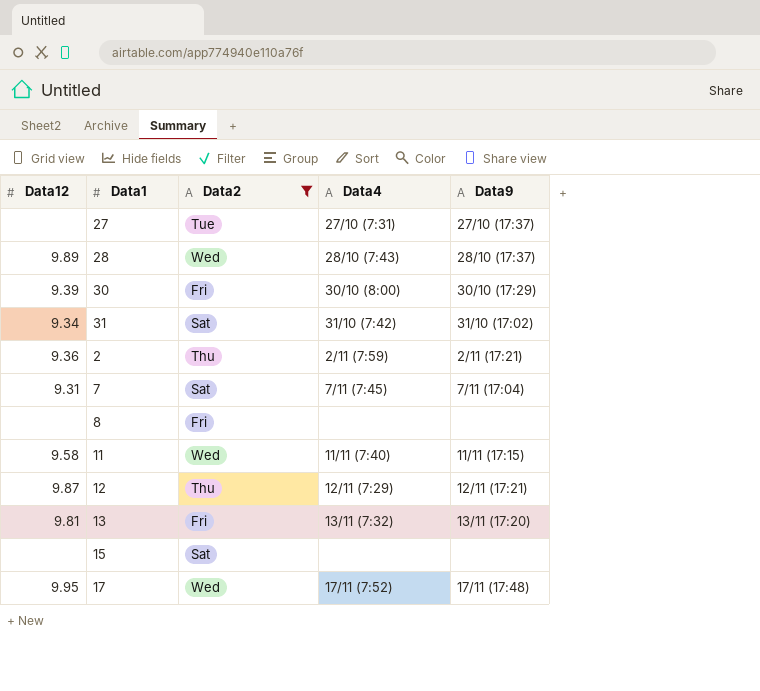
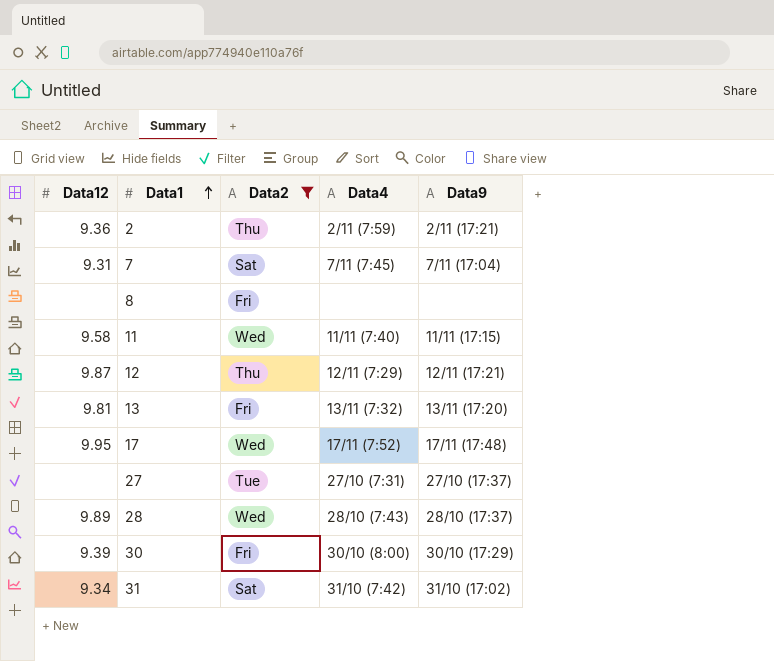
row order: none -> Data1 ascending
row 15: none | Sat | none | none -> none

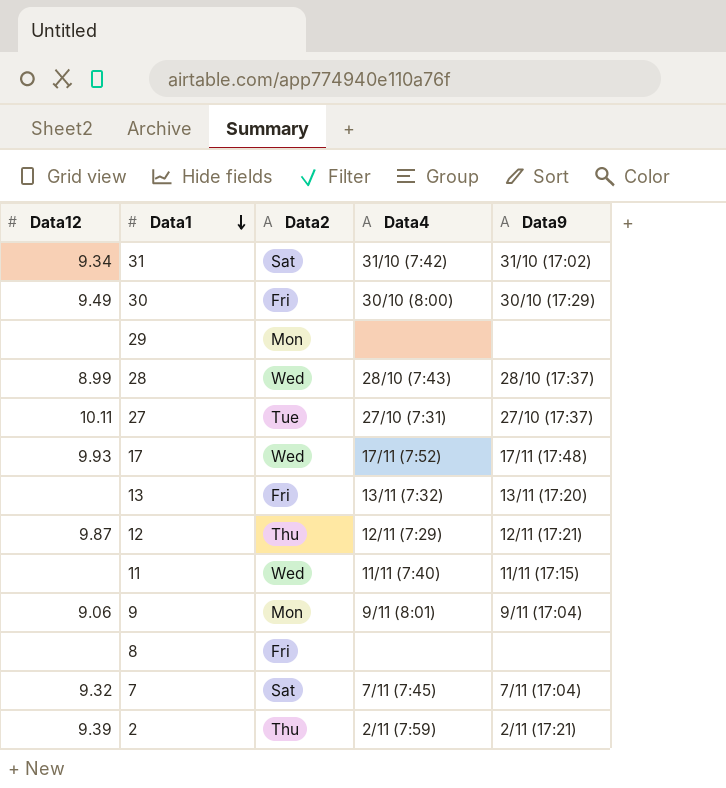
filter: Data2 != Mon -> none
row order: Data1 ascending -> Data1 descending
30 | Data12: 9.39 -> 9.49
28 | Data12: 9.89 -> 8.99
27 | Data12: none -> 10.11
17 | Data12: 9.95 -> 9.93
13 | Data12: 9.81 -> none
11 | Data12: 9.58 -> none
7 | Data12: 9.31 -> 9.32
2 | Data12: 9.36 -> 9.39

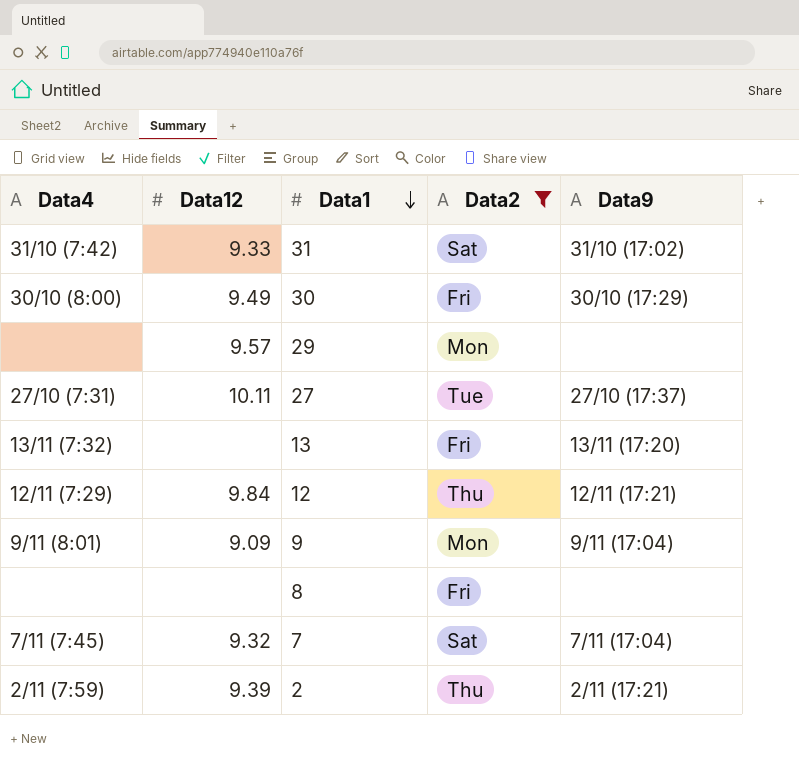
filter: none -> Data2 != Wed
column Data4 | position: 4 -> 1
31 | Data12: 9.34 -> 9.33
29 | Data12: none -> 9.57
12 | Data12: 9.87 -> 9.84
9 | Data12: 9.06 -> 9.09

